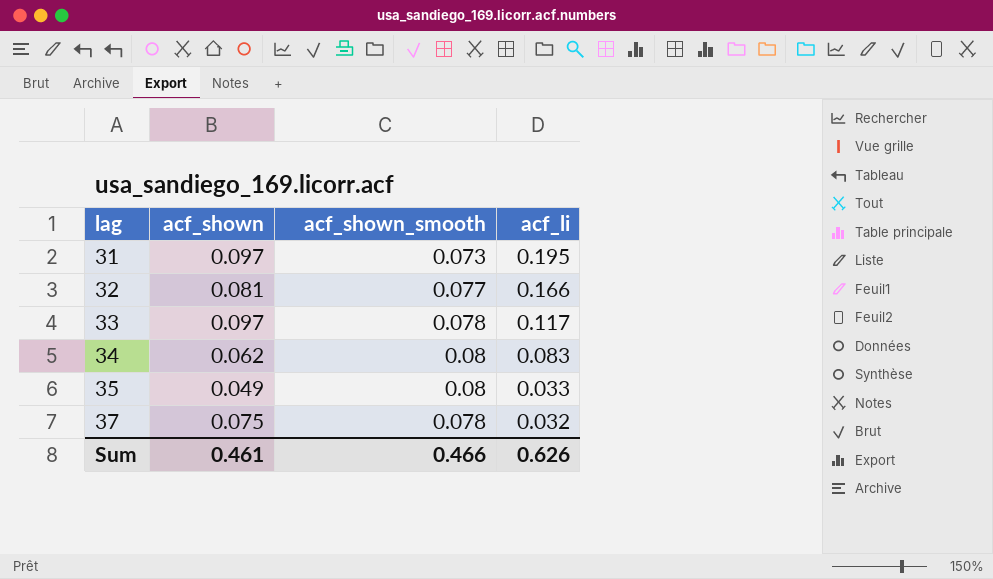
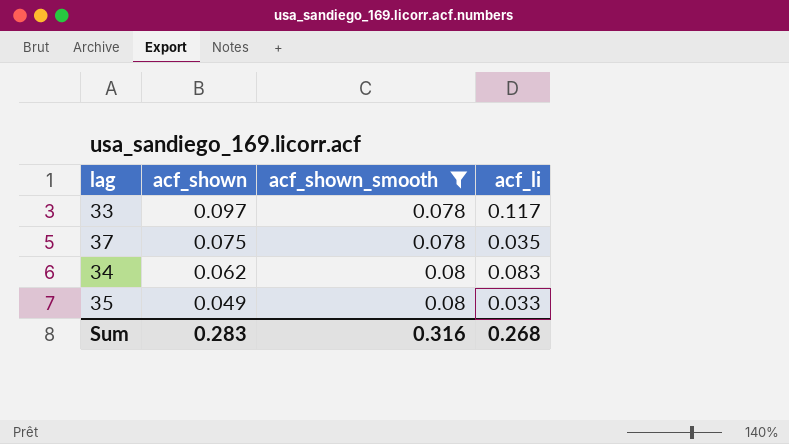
filter: none -> acf_shown_smooth >= 0.078
row order: lag ascending -> acf_shown descending
37 | acf_li: 0.032 -> 0.035
Sum | acf_shown: 0.461 -> 0.283
Sum | acf_shown_smooth: 0.466 -> 0.316
Sum | acf_li: 0.626 -> 0.268

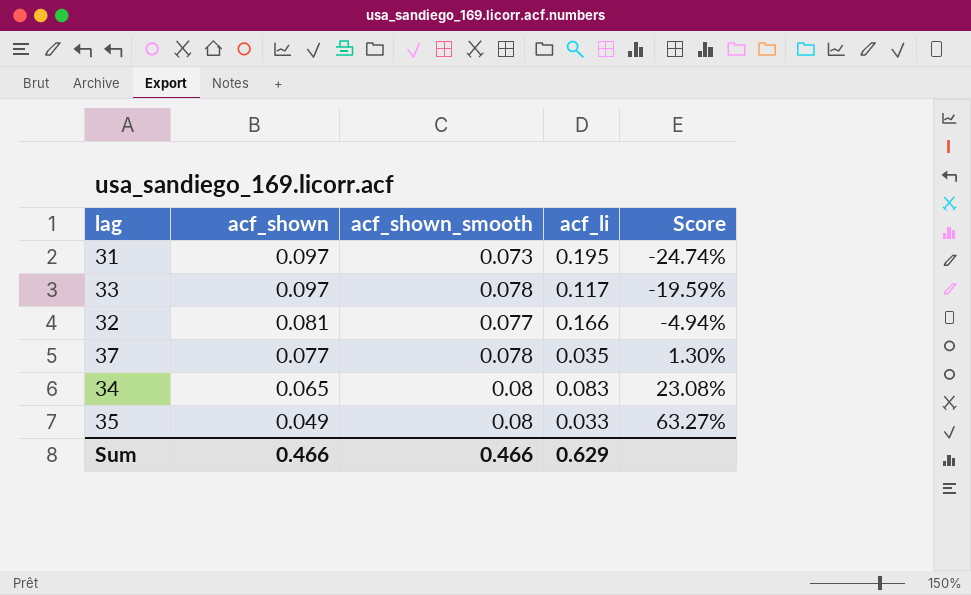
filter: acf_shown_smooth >= 0.078 -> none
column Score | formula: none -> ([acf_shown_smooth] - [acf_shown]) / [acf_shown]
37 | acf_shown: 0.075 -> 0.077
34 | acf_shown: 0.062 -> 0.065
Sum | acf_shown: 0.283 -> 0.466
Sum | acf_shown_smooth: 0.316 -> 0.466
Sum | acf_li: 0.268 -> 0.629

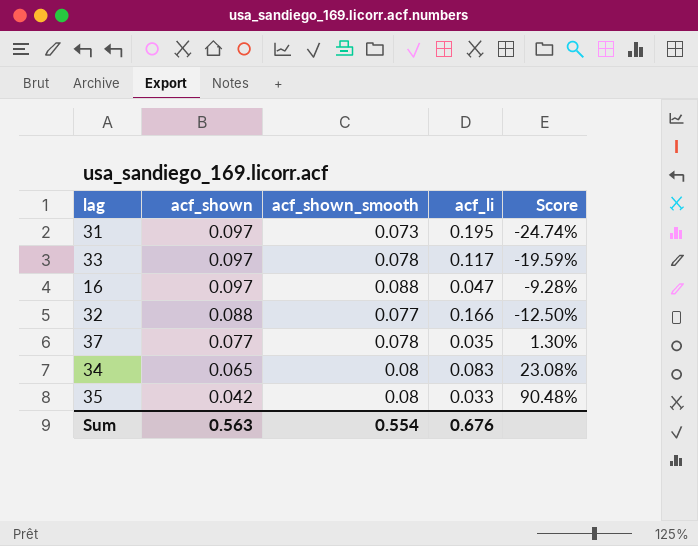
row 16: none -> 0.097 | 0.088 | 0.047 | -9.28%
32 | acf_shown: 0.081 -> 0.088
32 | Score: -4.94% -> -12.50%
35 | acf_shown: 0.049 -> 0.042
35 | Score: 63.27% -> 90.48%
Sum | acf_shown: 0.466 -> 0.563
Sum | acf_shown_smooth: 0.466 -> 0.554
Sum | acf_li: 0.629 -> 0.676

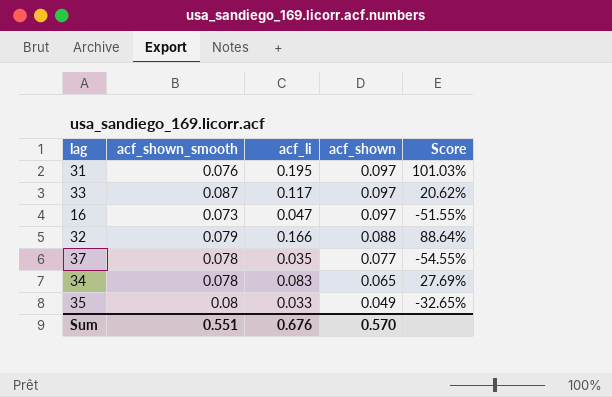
column acf_shown | position: 2 -> 4
column Score | formula: ([acf_shown_smooth] - [acf_shown]) / [acf_shown] -> ([acf_li] - [acf_shown]) / [acf_shown]
31 | acf_shown_smooth: 0.073 -> 0.076
33 | acf_shown_smooth: 0.078 -> 0.087
16 | acf_shown_smooth: 0.088 -> 0.073
32 | acf_shown_smooth: 0.077 -> 0.079
34 | acf_shown_smooth: 0.08 -> 0.078
35 | acf_shown: 0.042 -> 0.049
Sum | acf_shown_smooth: 0.554 -> 0.551
Sum | acf_shown: 0.563 -> 0.570

